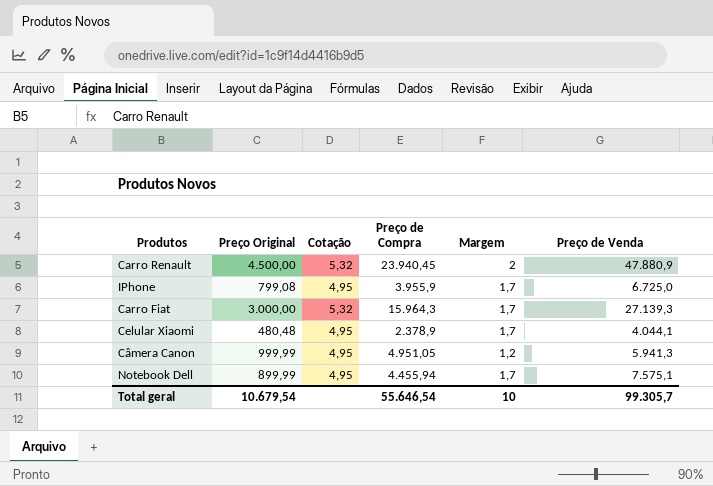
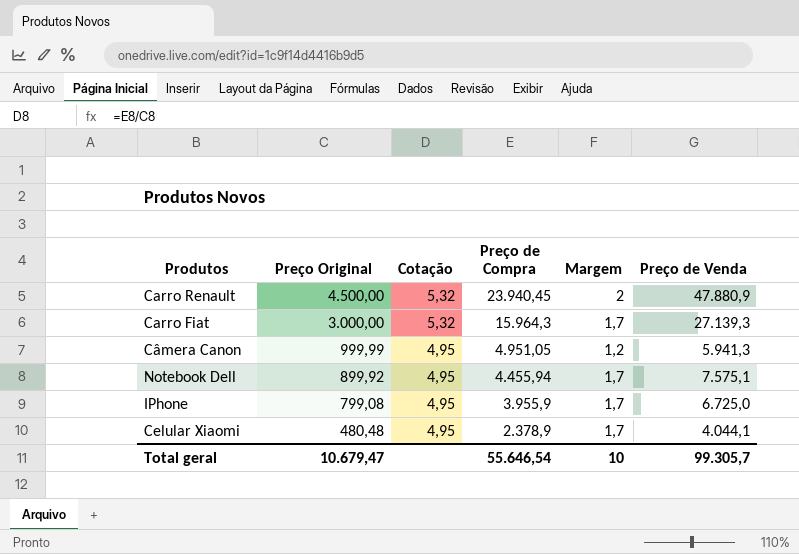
row order: none -> Preço Original descending
Notebook Dell | Preço Original: 899,99 -> 899,92
Total geral | Preço Original: 10.679,54 -> 10.679,47

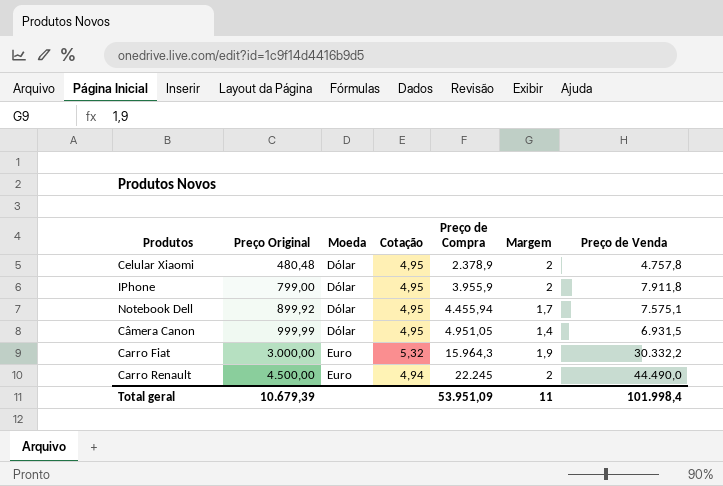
row order: Preço Original descending -> Preço Original ascending
column Moeda | position: none -> 3
Celular Xiaomi | Margem: 1,7 -> 2
Celular Xiaomi | Preço de Venda: 4.044,1 -> 4.757,8
IPhone | Preço Original: 799,08 -> 799,00
IPhone | Margem: 1,7 -> 2
IPhone | Preço de Venda: 6.725,0 -> 7.911,8
Câmera Canon | Margem: 1,2 -> 1,4
Câmera Canon | Preço de Venda: 5.941,3 -> 6.931,5
Carro Fiat | Margem: 1,7 -> 1,9
Carro Fiat | Preço de Venda: 27.139,3 -> 30.332,2
Carro Renault | Cotação: 5,32 -> 4,94
Carro Renault | Preço de Compra: 23.940,45 -> 22.245
Carro Renault | Preço de Venda: 47.880,9 -> 44.490,0
Total geral | Preço Original: 10.679,47 -> 10.679,39
Total geral | Preço de Compra: 55.646,54 -> 53.951,09
Total geral | Margem: 10 -> 11
Total geral | Preço de Venda: 99.305,7 -> 101.998,4

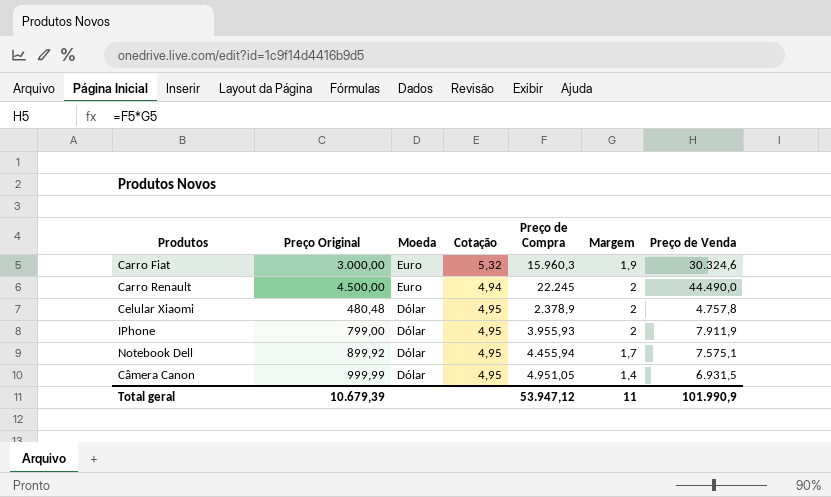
row order: Preço Original ascending -> Moeda descending
Carro Fiat | Preço de Compra: 15.964,3 -> 15.960,3
Carro Fiat | Preço de Venda: 30.332,2 -> 30.324,6
IPhone | Preço de Compra: 3.955,9 -> 3.955,93
IPhone | Preço de Venda: 7.911,8 -> 7.911,9
Total geral | Preço de Compra: 53.951,09 -> 53.947,12
Total geral | Preço de Venda: 101.998,4 -> 101.990,9

